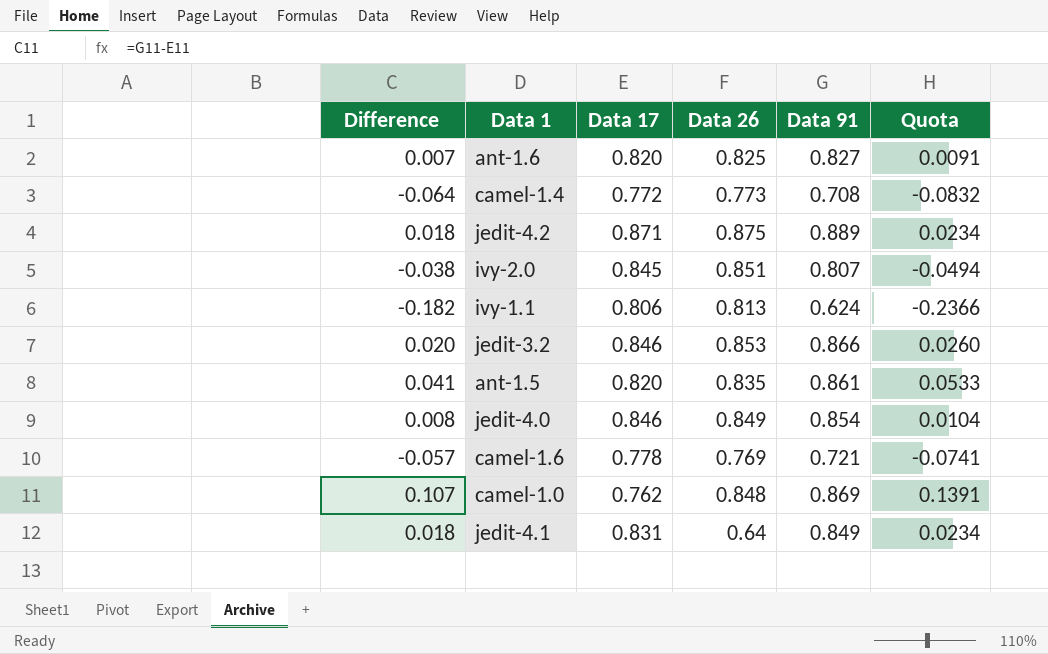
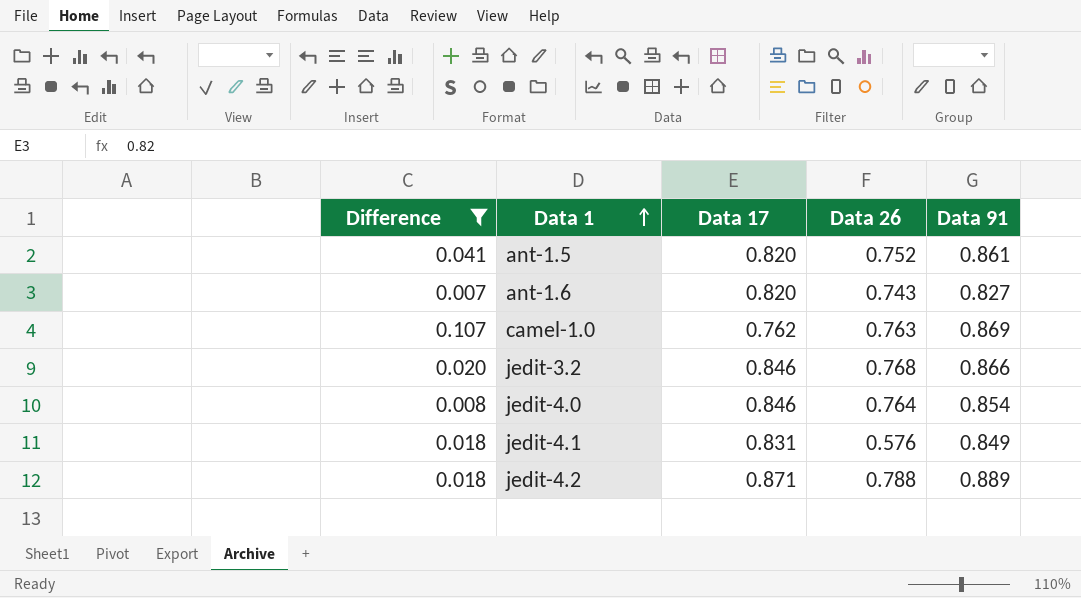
filter: none -> Difference >= 0.007
row order: none -> Data 1 ascending
column Quota | formula: [Difference] * 1.3 -> none
ant-1.5 | Data 26: 0.835 -> 0.752
ant-1.6 | Data 26: 0.825 -> 0.743
camel-1.0 | Data 26: 0.848 -> 0.763
jedit-3.2 | Data 26: 0.853 -> 0.768
jedit-4.0 | Data 26: 0.849 -> 0.764
jedit-4.1 | Data 26: 0.64 -> 0.576
jedit-4.2 | Data 26: 0.875 -> 0.788

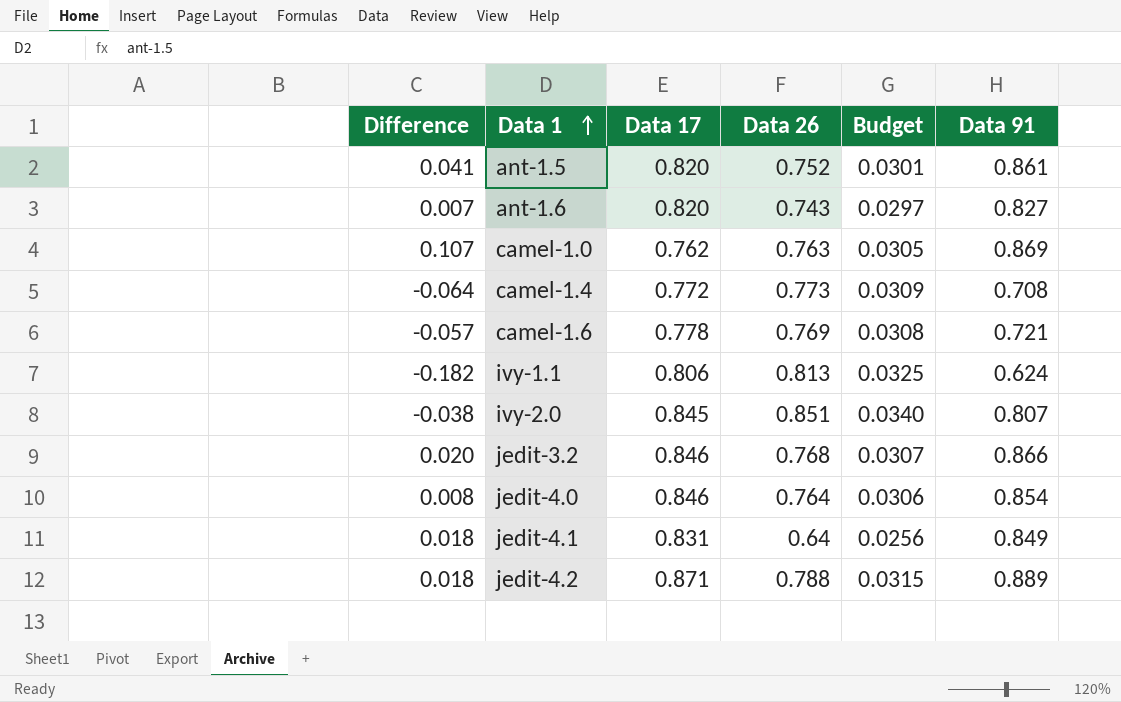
filter: Difference >= 0.007 -> none
column Budget | formula: none -> [Data 26] * 0.04
jedit-4.1 | Data 26: 0.576 -> 0.64

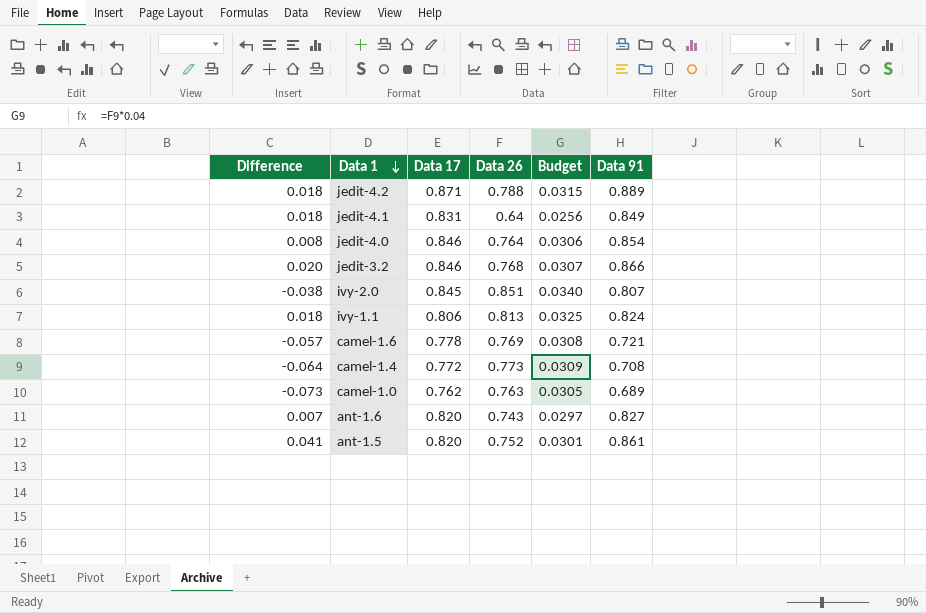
row order: Data 1 ascending -> Data 1 descending
ivy-1.1 | Difference: -0.182 -> 0.018
ivy-1.1 | Data 91: 0.624 -> 0.824
camel-1.0 | Difference: 0.107 -> -0.073
camel-1.0 | Data 91: 0.869 -> 0.689

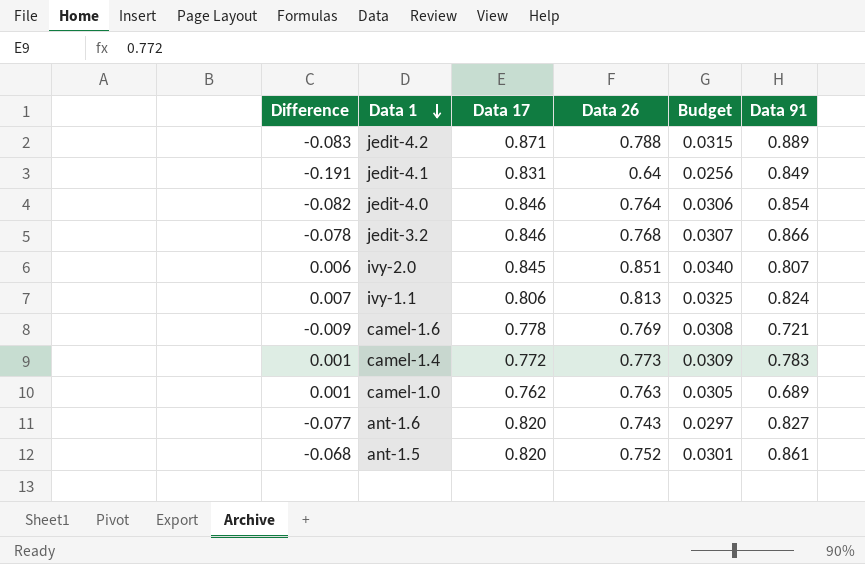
column Difference | formula: [Data 91] - [Data 17] -> [Data 26] - [Data 17]
camel-1.4 | Data 91: 0.708 -> 0.783

